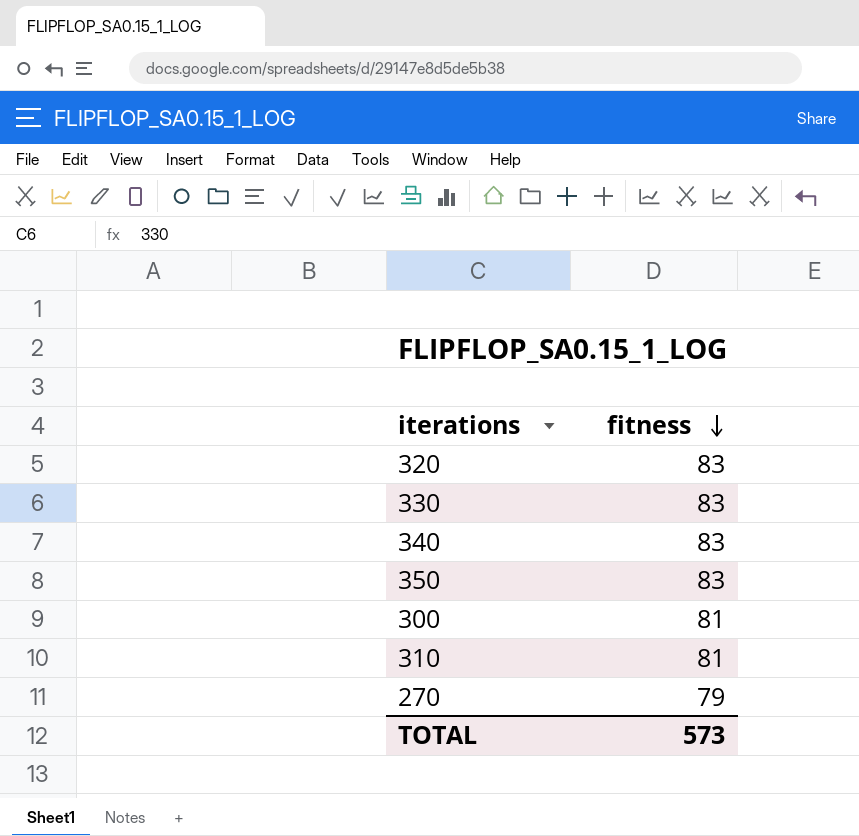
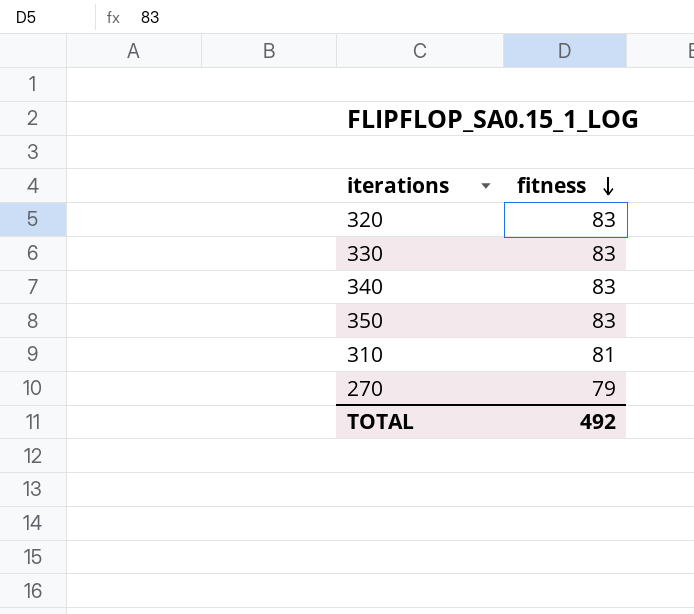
row 300: 81 -> none
TOTAL | fitness: 573 -> 492

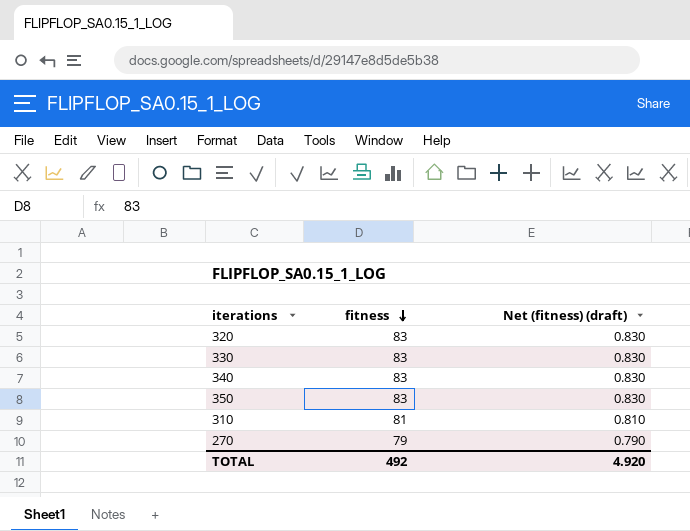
column Net (fitness) (draft) | formula: none -> [fitness] * 0.01

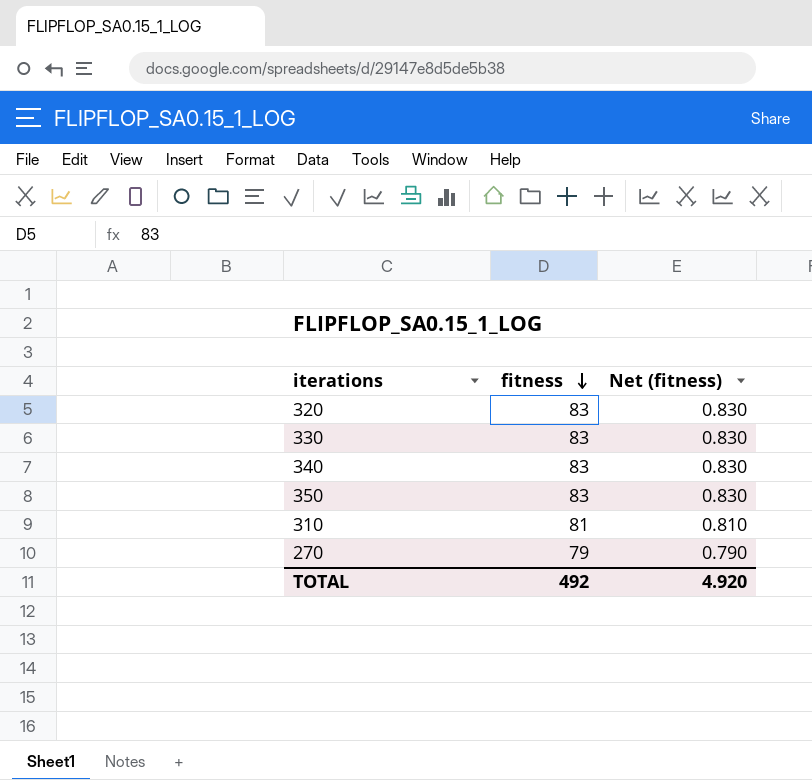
column name: Net (fitness) (draft) -> Net (fitness)

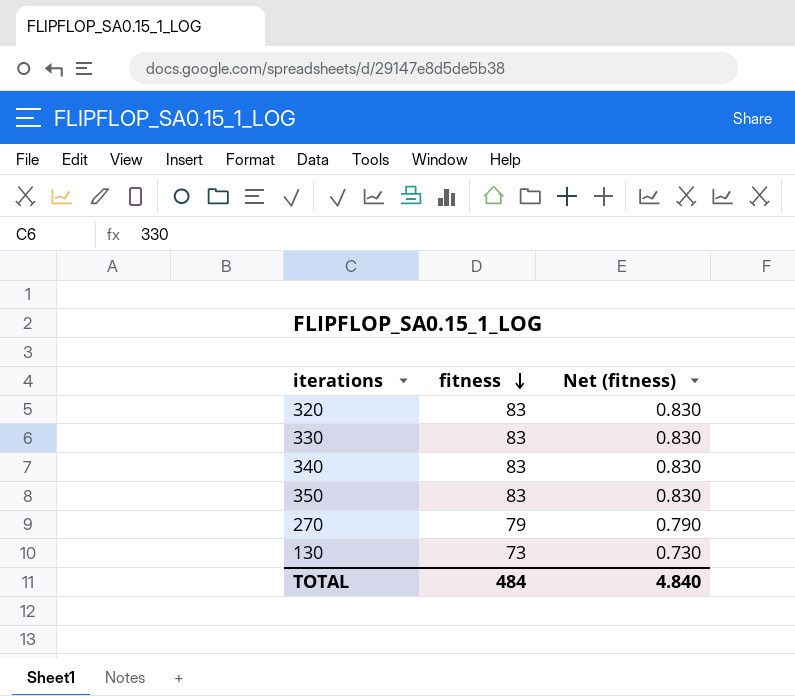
row 310: 81 | 0.810 -> none
row 130: none -> 73 | 0.730
TOTAL | fitness: 492 -> 484
TOTAL | Net (fitness): 4.920 -> 4.840

